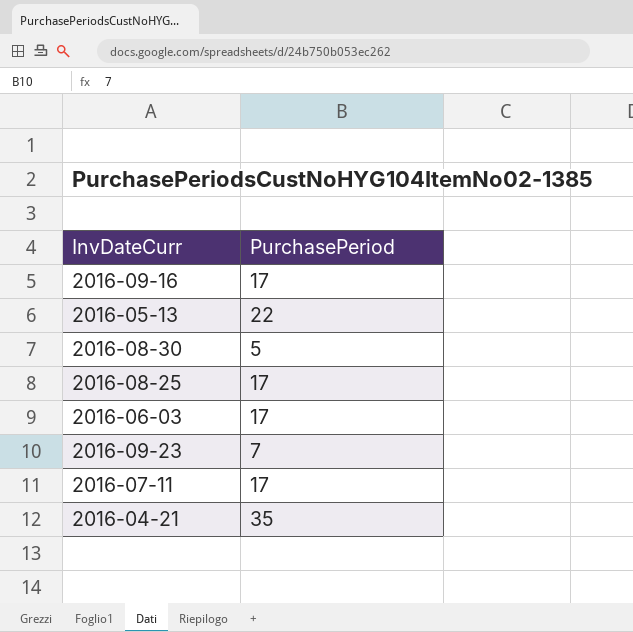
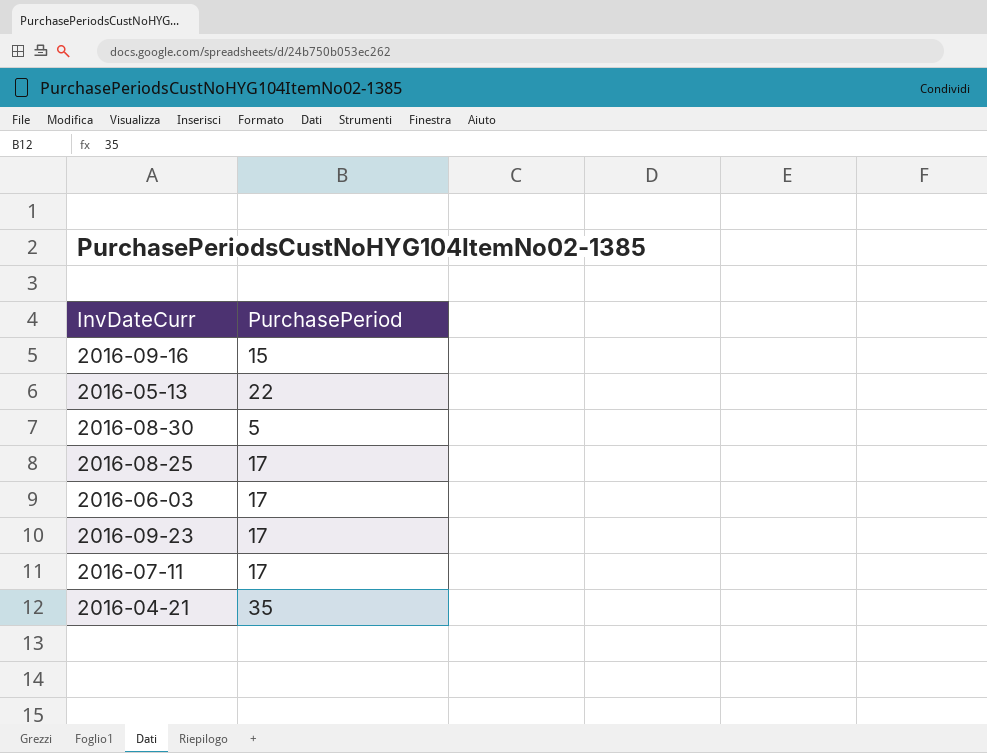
2016-09-16 | PurchasePeriod: 17 -> 15
2016-09-23 | PurchasePeriod: 7 -> 17

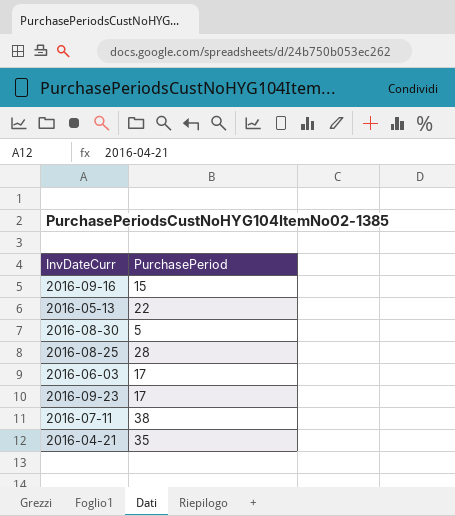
2016-08-25 | PurchasePeriod: 17 -> 28
2016-07-11 | PurchasePeriod: 17 -> 38

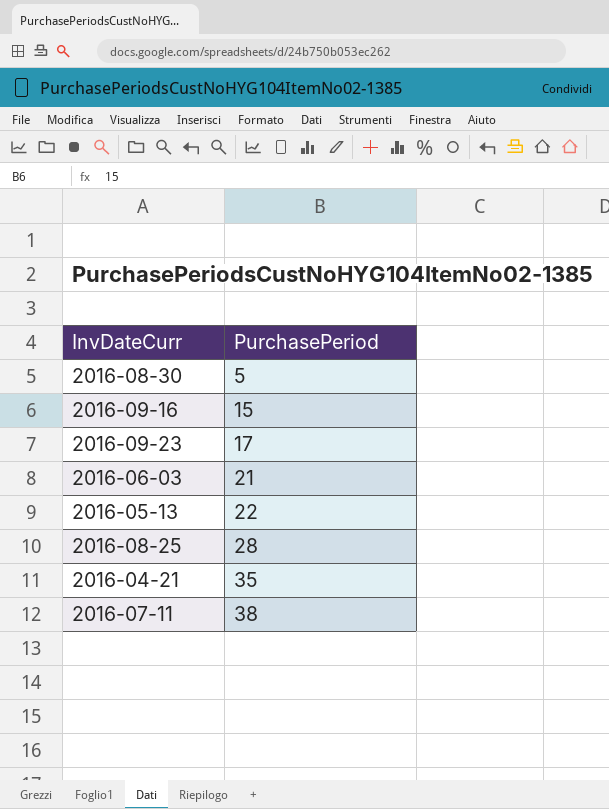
row order: none -> PurchasePeriod ascending
2016-06-03 | PurchasePeriod: 17 -> 21

